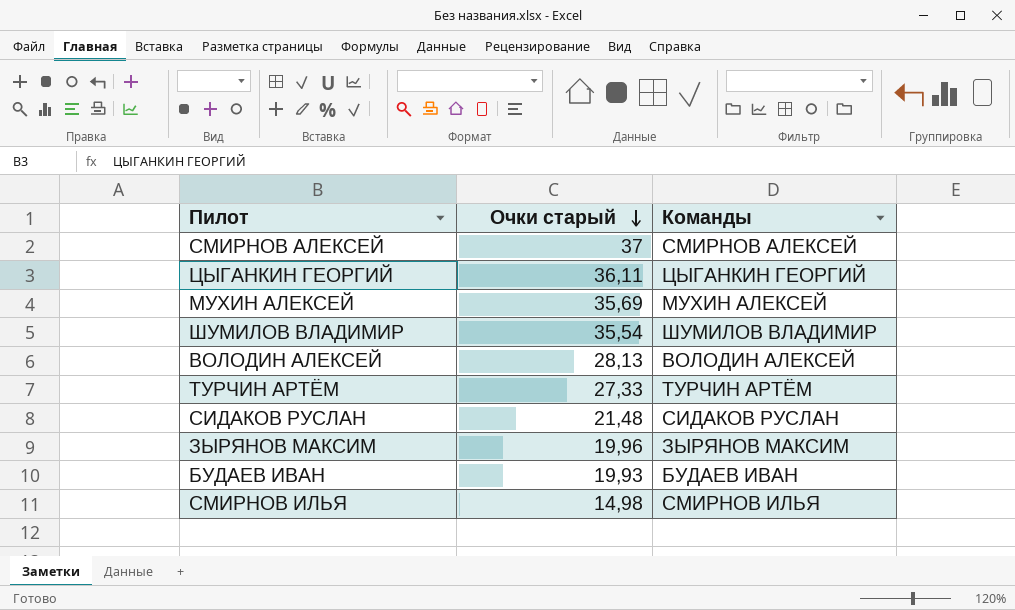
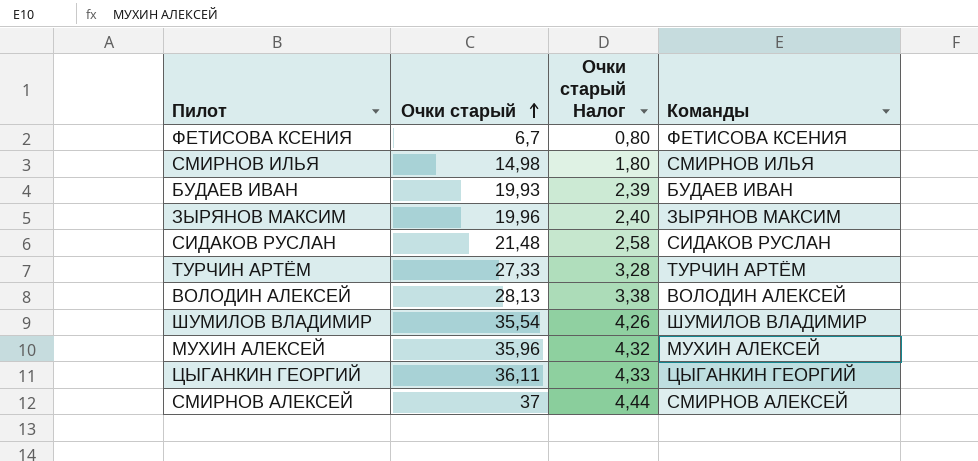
row order: Очки старый descending -> Очки старый ascending
column Очки старый Налог | formula: none -> [Очки старый] * 0,12
row ФЕТИСОВА КСЕНИЯ: none -> 6,7 | 0,80 | ФЕТИСОВА КСЕНИЯ
МУХИН АЛЕКСЕЙ | Очки старый: 35,69 -> 35,96

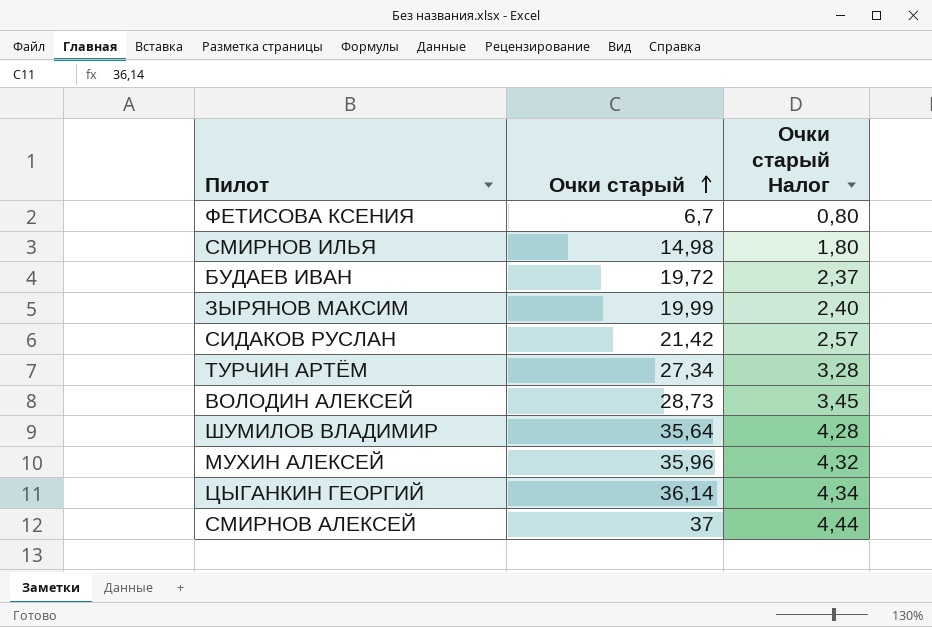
column Команды | position: 4 -> none
БУДАЕВ ИВАН | Очки старый: 19,93 -> 19,72
БУДАЕВ ИВАН | Очки старый Налог: 2,39 -> 2,37
ЗЫРЯНОВ МАКСИМ | Очки старый: 19,96 -> 19,99
СИДАКОВ РУСЛАН | Очки старый: 21,48 -> 21,42
СИДАКОВ РУСЛАН | Очки старый Налог: 2,58 -> 2,57
ТУРЧИН АРТЁМ | Очки старый: 27,33 -> 27,34
ВОЛОДИН АЛЕКСЕЙ | Очки старый: 28,13 -> 28,73
ВОЛОДИН АЛЕКСЕЙ | Очки старый Налог: 3,38 -> 3,45
ШУМИЛОВ ВЛАДИМИР | Очки старый: 35,54 -> 35,64
ШУМИЛОВ ВЛАДИМИР | Очки старый Налог: 4,26 -> 4,28
ЦЫГАНКИН ГЕОРГИЙ | Очки старый: 36,11 -> 36,14
ЦЫГАНКИН ГЕОРГИЙ | Очки старый Налог: 4,33 -> 4,34

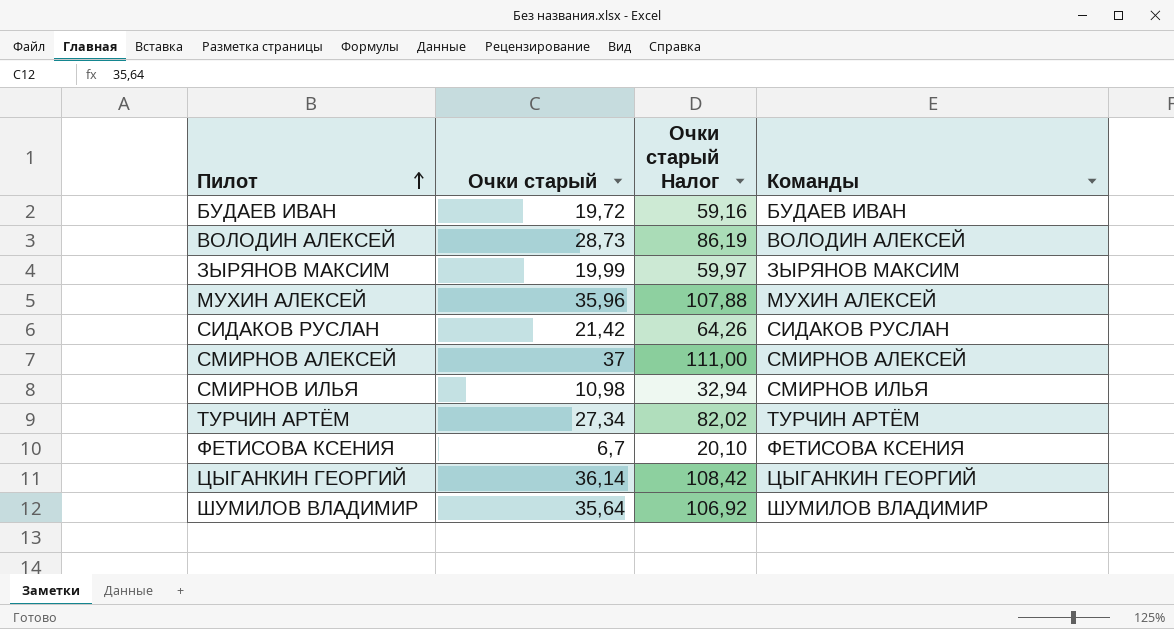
row order: Очки старый ascending -> Пилот ascending
column Очки старый Налог | formula: [Очки старый] * 0,12 -> [Очки старый] * 3
column Команды | position: none -> 4
СМИРНОВ ИЛЬЯ | Очки старый: 14,98 -> 10,98

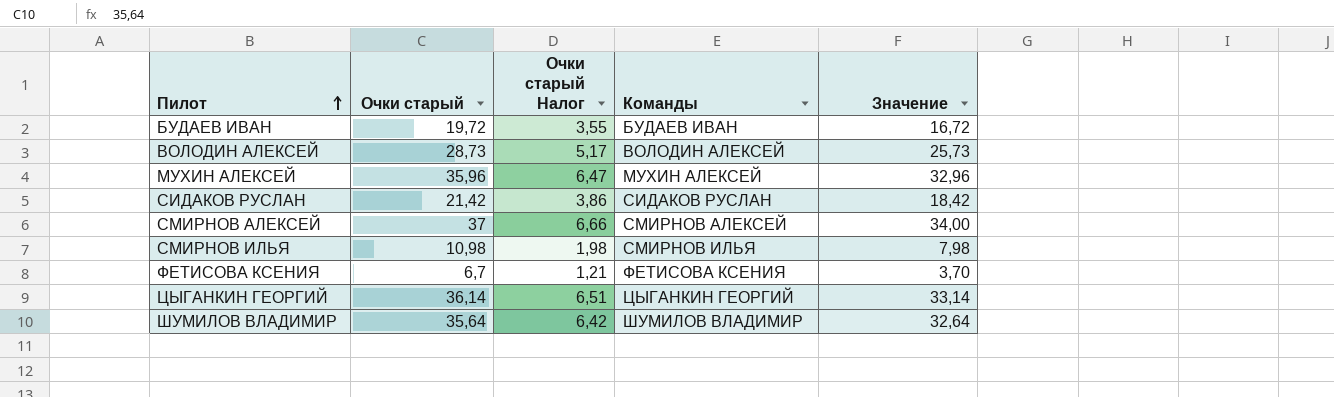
column Очки старый Налог | formula: [Очки старый] * 3 -> [Очки старый] * 0,18
column Значение | formula: none -> [Очки старый] - 3
row ЗЫРЯНОВ МАКСИМ: 19,99 | 59,97 | ЗЫРЯНОВ МАКСИМ -> none
row ТУРЧИН АРТЁМ: 27,34 | 82,02 | ТУРЧИН АРТЁМ -> none

